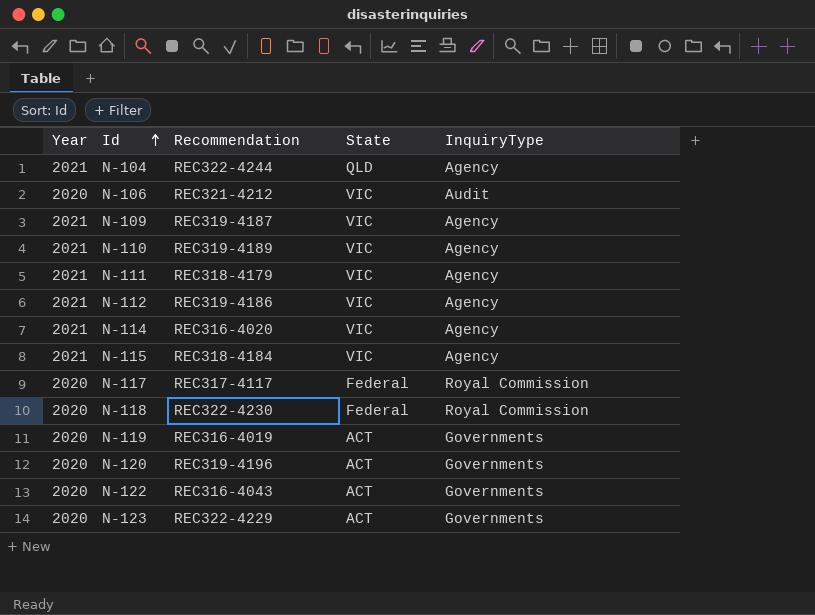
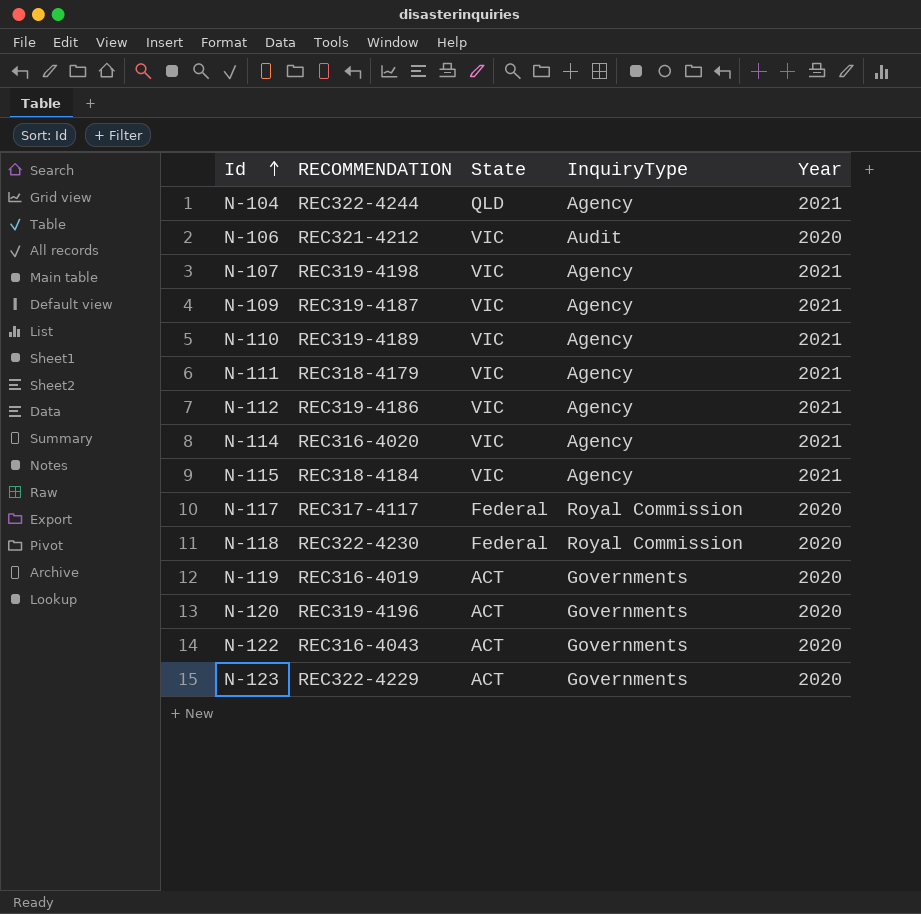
column name: Recommendation -> RECOMMENDATION
column Year | position: 1 -> 5
row N-107: none -> REC319-4198 | VIC | Agency | 2021

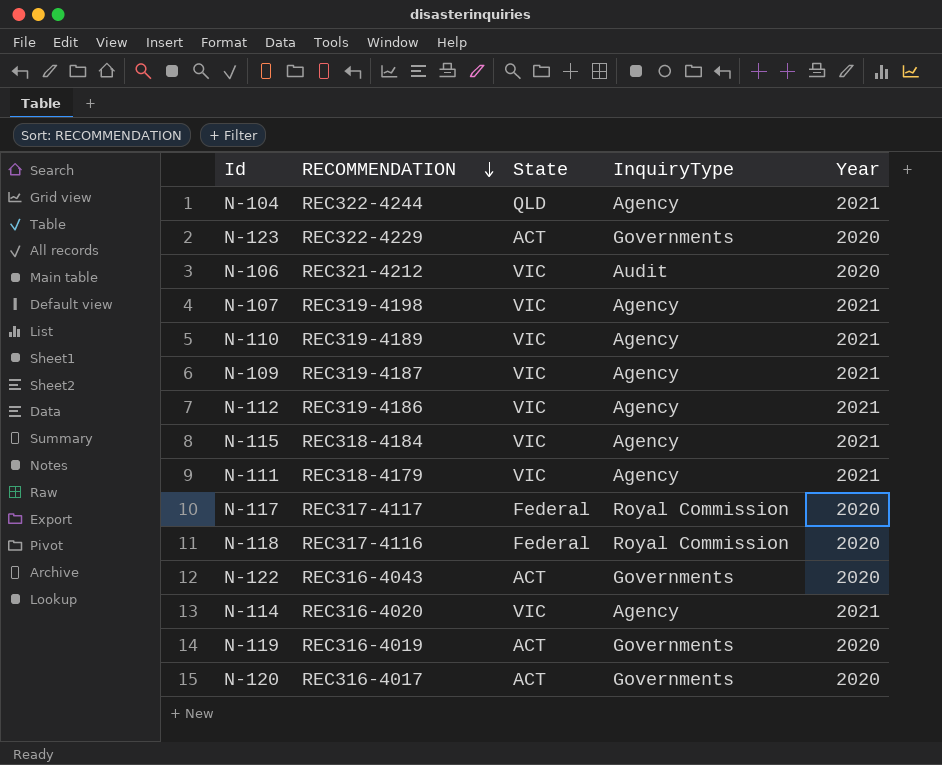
row order: Id ascending -> RECOMMENDATION descending
N-118 | RECOMMENDATION: REC322-4230 -> REC317-4116
N-120 | RECOMMENDATION: REC319-4196 -> REC316-4017

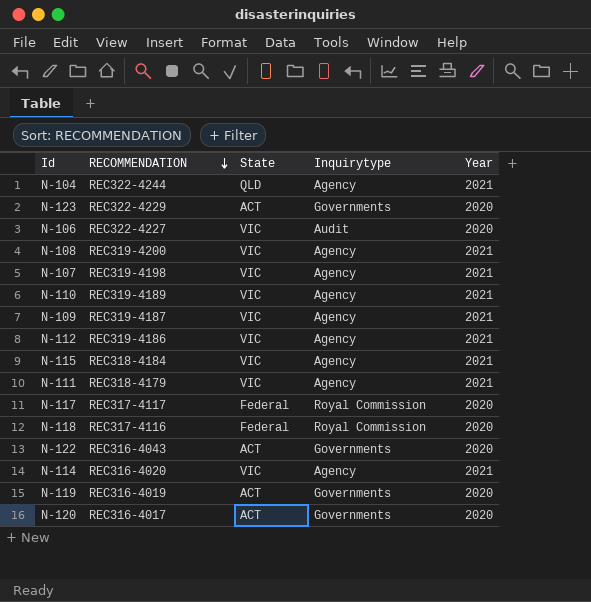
column name: InquiryType -> Inquirytype
N-106 | RECOMMENDATION: REC321-4212 -> REC322-4227
row N-108: none -> REC319-4200 | VIC | Agency | 2021

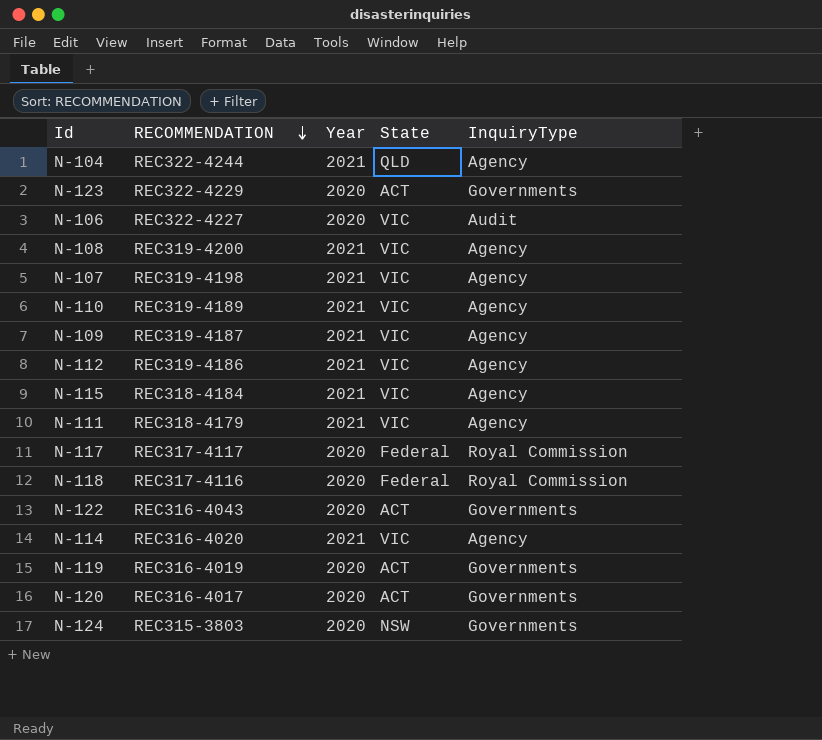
column Year | position: 5 -> 3
column name: Inquirytype -> InquiryType
row N-124: none -> REC315-3803 | 2020 | NSW | Governments

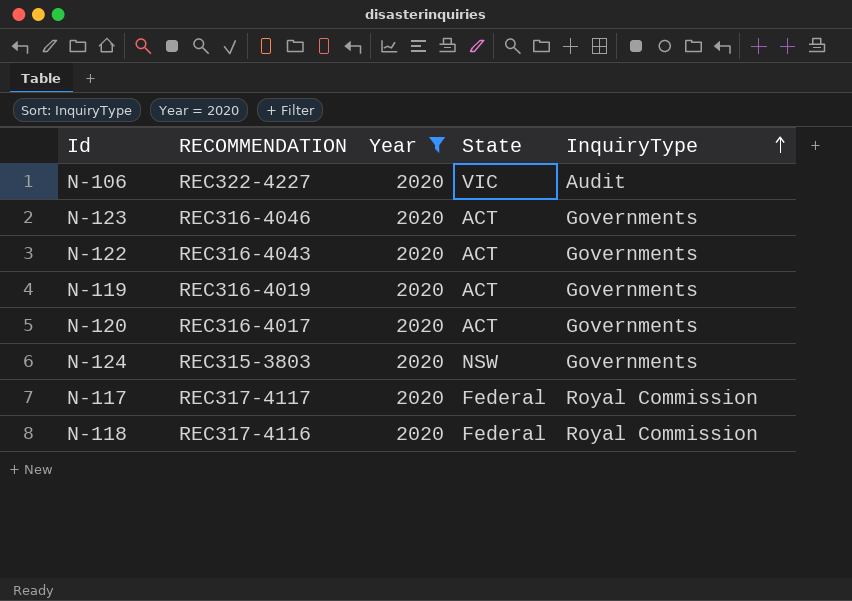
filter: none -> Year = 2020
row order: RECOMMENDATION descending -> InquiryType ascending
N-123 | RECOMMENDATION: REC322-4229 -> REC316-4046

